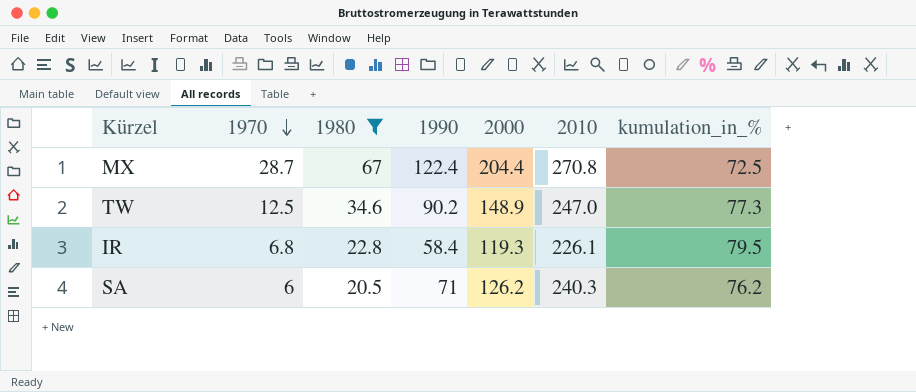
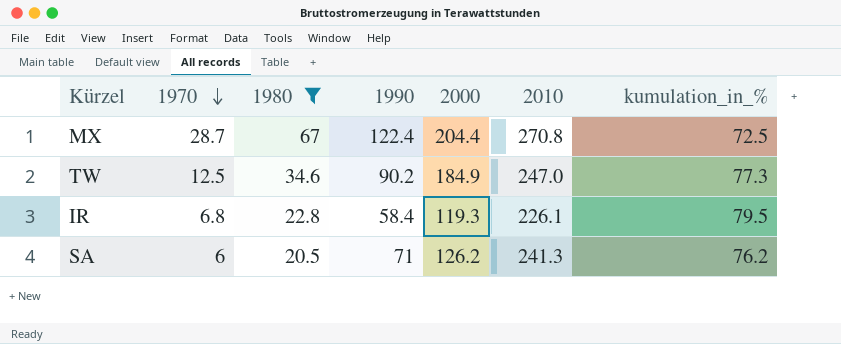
TW | 2000: 148.9 -> 184.9
SA | 2010: 240.3 -> 241.3

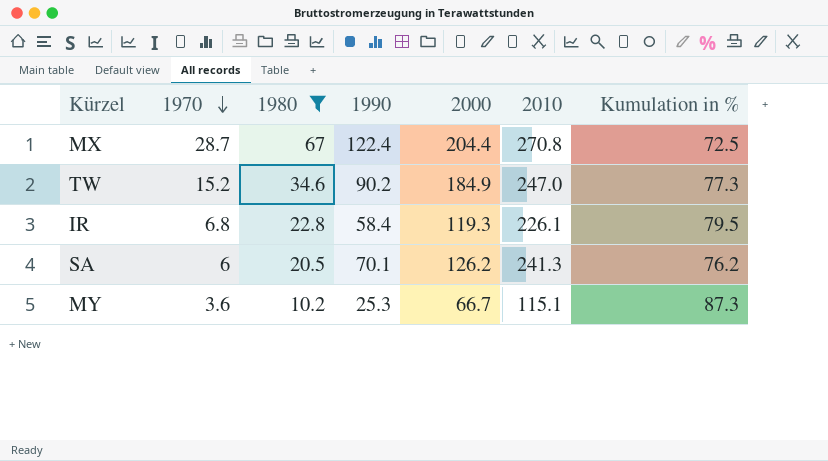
column name: kumulation_in_% -> Kumulation in %
TW | 1970: 12.5 -> 15.2
SA | 1990: 71 -> 70.1
row MY: none -> 3.6 | 10.2 | 25.3 | 66.7 | 115.1 | 87.3

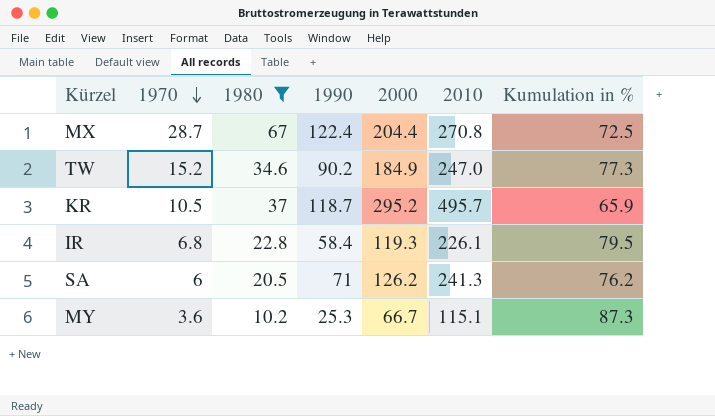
row KR: none -> 10.5 | 37 | 118.7 | 295.2 | 495.7 | 65.9
SA | 1990: 70.1 -> 71

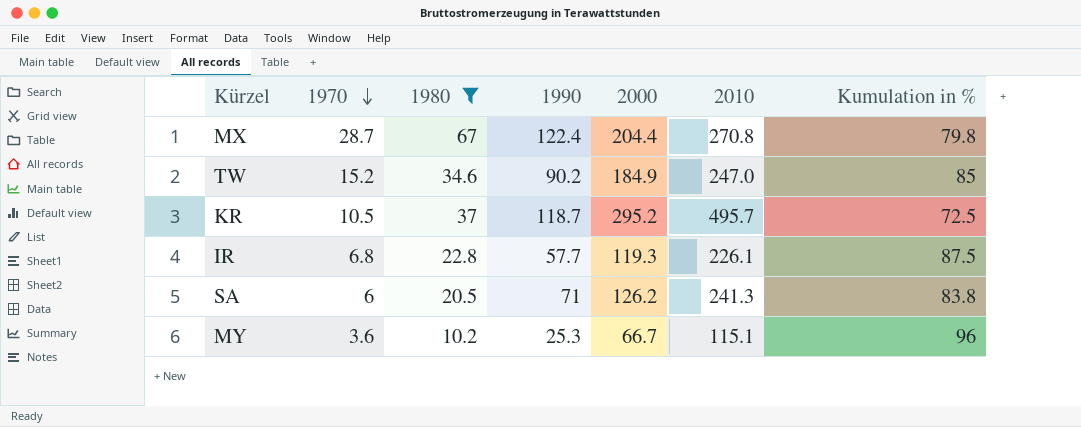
MX | Kumulation in %: 72.5 -> 79.8
TW | Kumulation in %: 77.3 -> 85
KR | Kumulation in %: 65.9 -> 72.5
IR | 1990: 58.4 -> 57.7
IR | Kumulation in %: 79.5 -> 87.5
SA | Kumulation in %: 76.2 -> 83.8
MY | Kumulation in %: 87.3 -> 96

